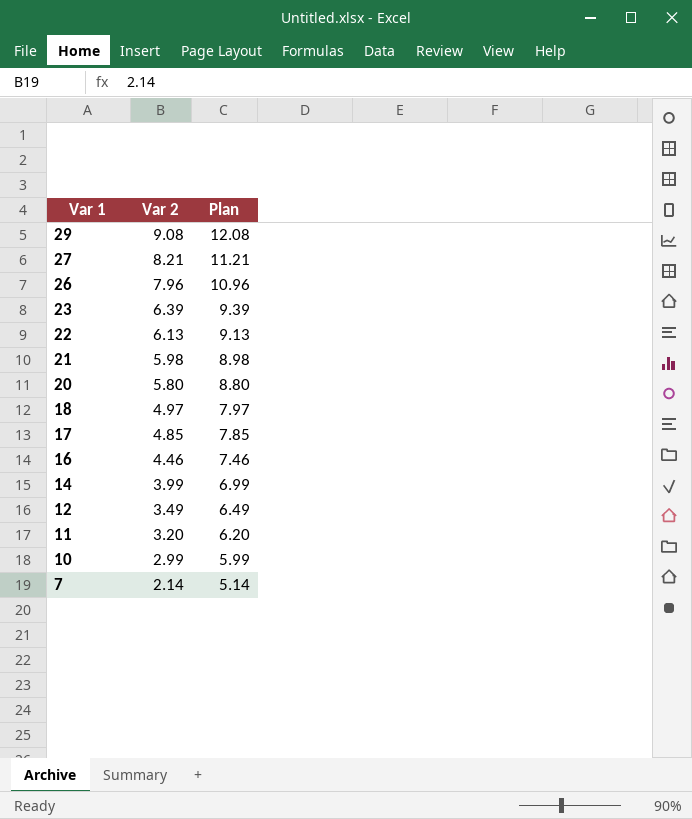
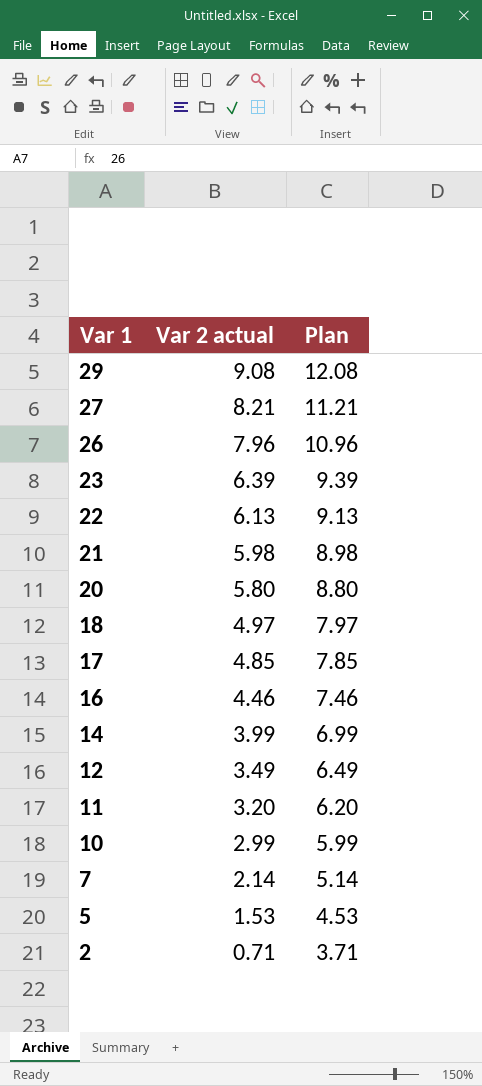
column name: Var 2 -> Var 2 actual
row 5: none -> 1.53 | 4.53
row 2: none -> 0.71 | 3.71

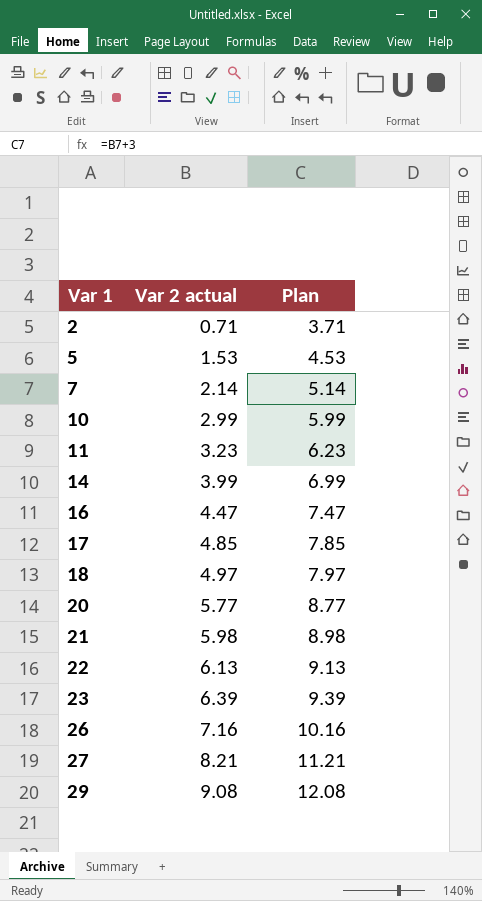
row order: Var 1 descending -> Var 1 ascending
row 12: 3.49 | 6.49 -> none
11 | Var 2 actual: 3.20 -> 3.23
11 | Plan: 6.20 -> 6.23
16 | Var 2 actual: 4.46 -> 4.47
16 | Plan: 7.46 -> 7.47
20 | Var 2 actual: 5.80 -> 5.77
20 | Plan: 8.80 -> 8.77
26 | Var 2 actual: 7.96 -> 7.16
26 | Plan: 10.96 -> 10.16

